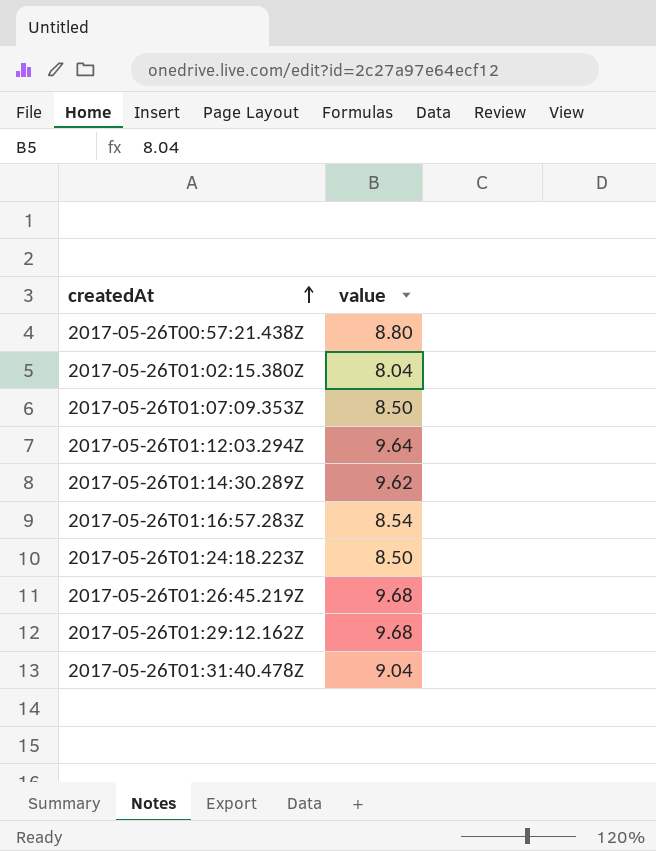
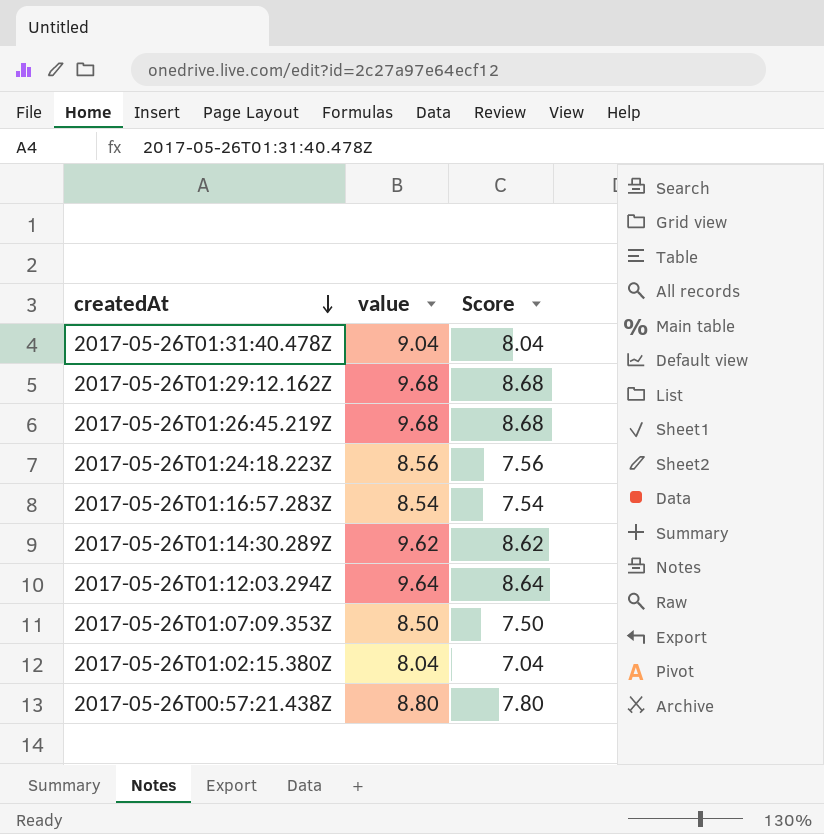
row order: createdAt ascending -> createdAt descending
column Score | formula: none -> [value] - 1
2017-05-26T01:24:18.223Z | value: 8.50 -> 8.56

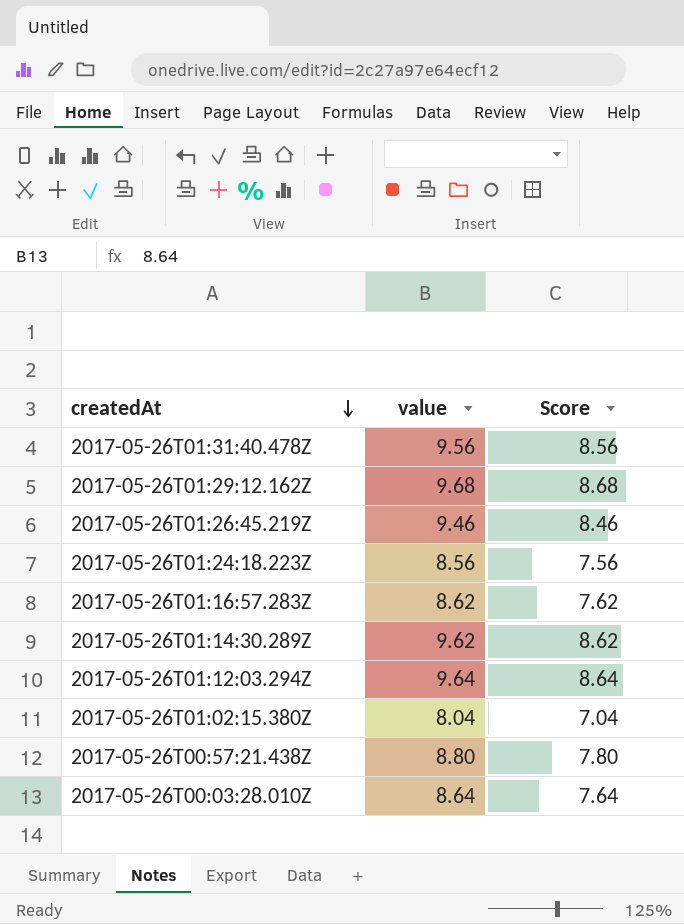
row 2017-05-26T01:07:09.353Z: 8.50 | 7.50 -> none
2017-05-26T01:31:40.478Z | value: 9.04 -> 9.56
2017-05-26T01:31:40.478Z | Score: 8.04 -> 8.56
2017-05-26T01:26:45.219Z | value: 9.68 -> 9.46
2017-05-26T01:26:45.219Z | Score: 8.68 -> 8.46
2017-05-26T01:16:57.283Z | value: 8.54 -> 8.62
2017-05-26T01:16:57.283Z | Score: 7.54 -> 7.62
row 2017-05-26T00:03:28.010Z: none -> 8.64 | 7.64

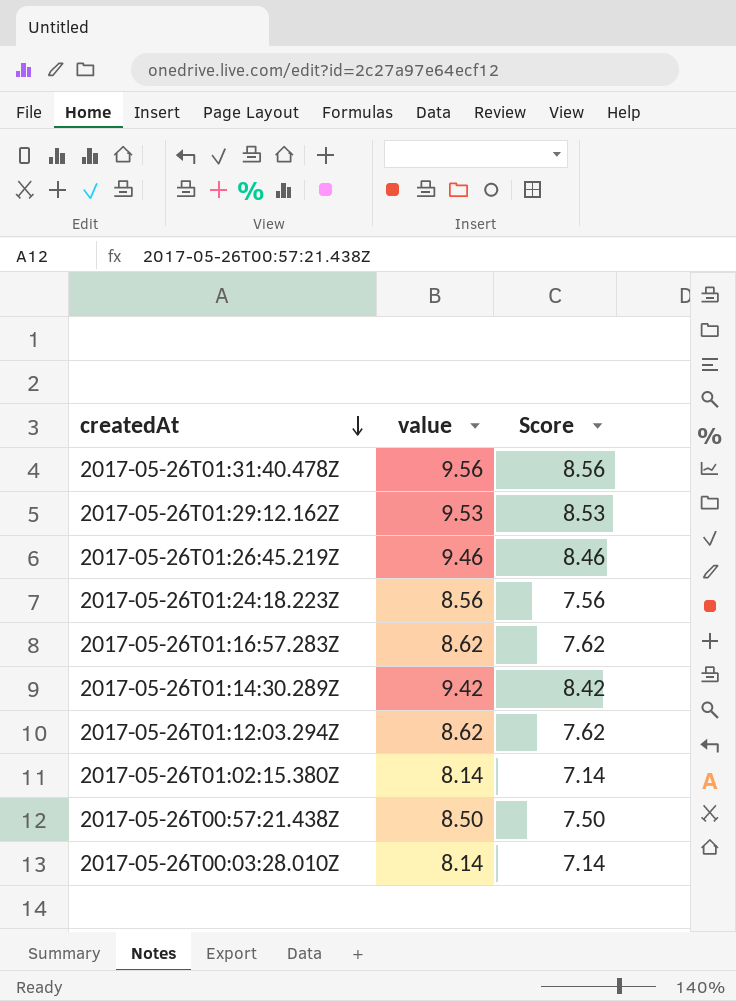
2017-05-26T01:29:12.162Z | value: 9.68 -> 9.53
2017-05-26T01:29:12.162Z | Score: 8.68 -> 8.53
2017-05-26T01:14:30.289Z | value: 9.62 -> 9.42
2017-05-26T01:14:30.289Z | Score: 8.62 -> 8.42
2017-05-26T01:12:03.294Z | value: 9.64 -> 8.62
2017-05-26T01:12:03.294Z | Score: 8.64 -> 7.62
2017-05-26T01:02:15.380Z | value: 8.04 -> 8.14
2017-05-26T01:02:15.380Z | Score: 7.04 -> 7.14
2017-05-26T00:57:21.438Z | value: 8.80 -> 8.50
2017-05-26T00:57:21.438Z | Score: 7.80 -> 7.50
2017-05-26T00:03:28.010Z | value: 8.64 -> 8.14
2017-05-26T00:03:28.010Z | Score: 7.64 -> 7.14

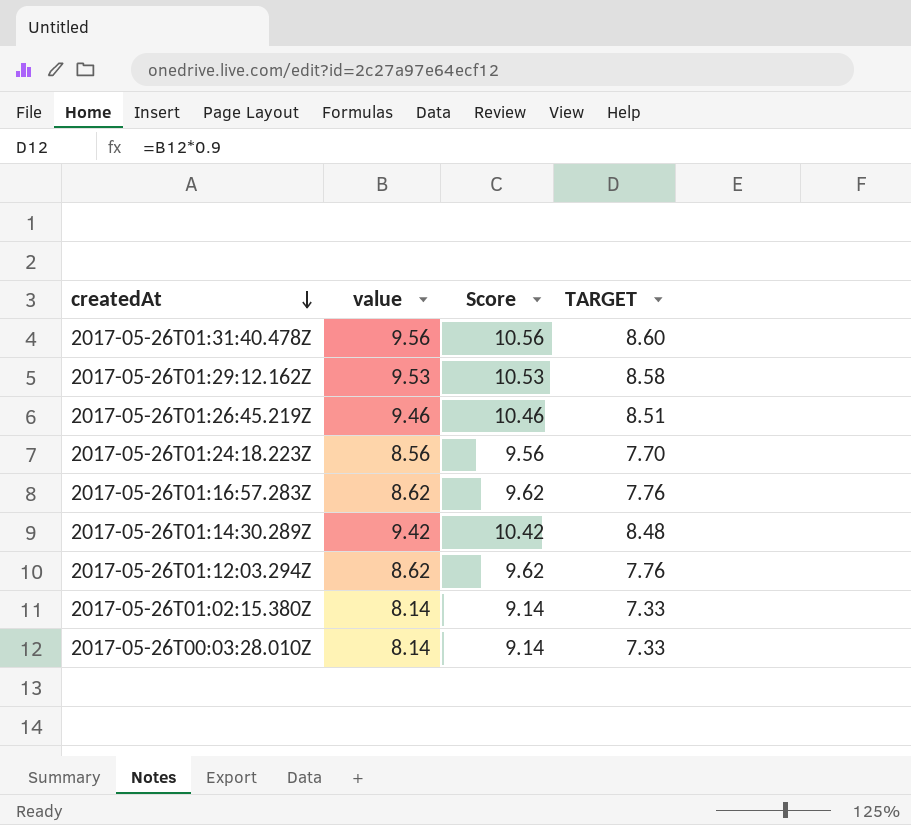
column Score | formula: [value] - 1 -> [value] + 1
column TARGET | formula: none -> [value] * 0.9
row 2017-05-26T00:57:21.438Z: 8.50 | 7.50 -> none

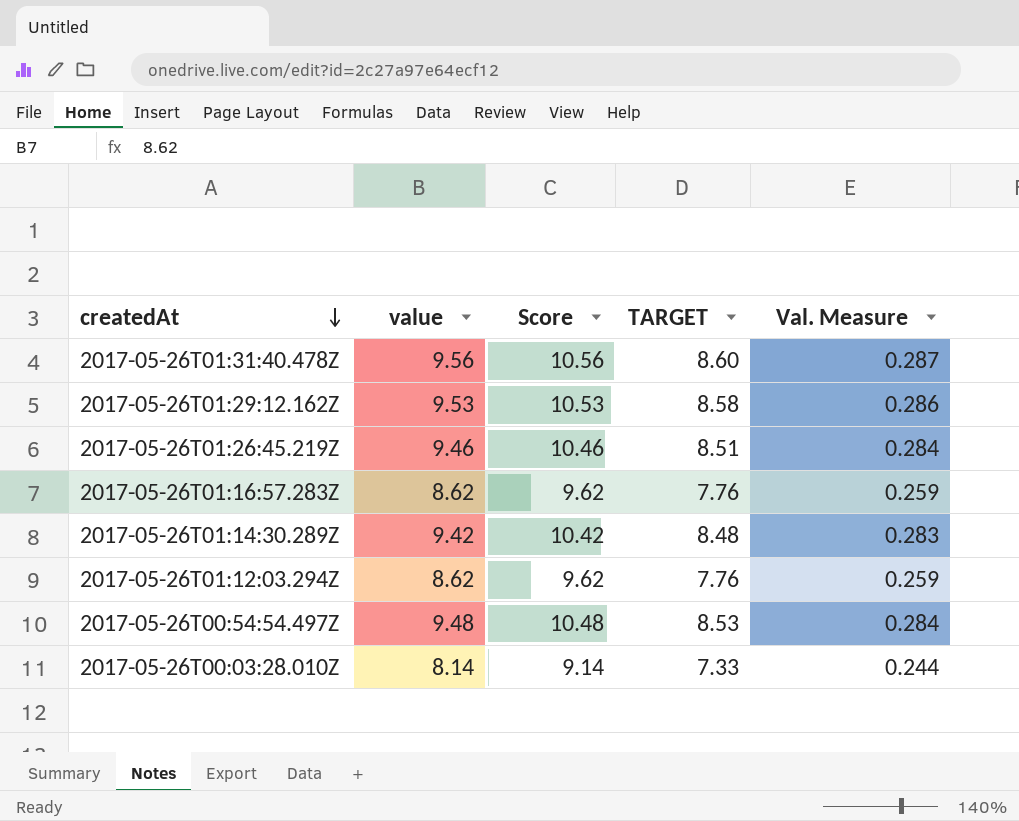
column Val. Measure | formula: none -> [value] * 0.03
row 2017-05-26T01:24:18.223Z: 8.56 | 9.56 | 7.70 -> none
row 2017-05-26T01:02:15.380Z: 8.14 | 9.14 | 7.33 -> none
row 2017-05-26T00:54:54.497Z: none -> 9.48 | 10.48 | 8.53 | 0.284

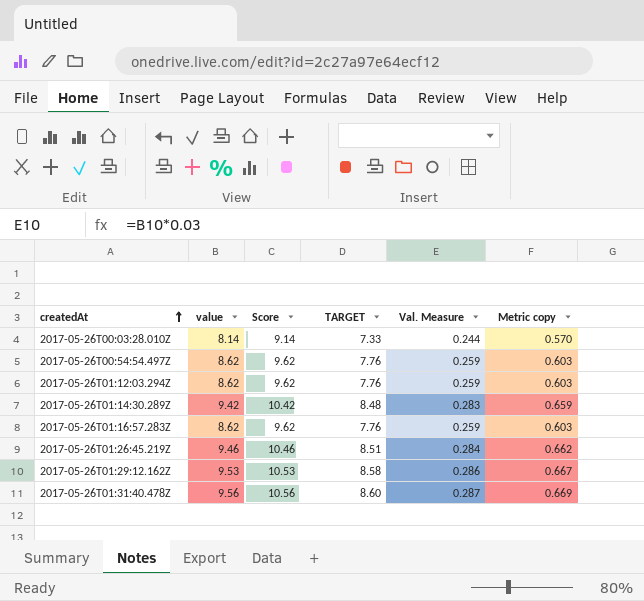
row order: createdAt descending -> createdAt ascending
column Metric copy | formula: none -> [value] * 0.07
2017-05-26T00:54:54.497Z | value: 9.48 -> 8.62
2017-05-26T00:54:54.497Z | Score: 10.48 -> 9.62
2017-05-26T00:54:54.497Z | TARGET: 8.53 -> 7.76
2017-05-26T00:54:54.497Z | Val. Measure: 0.284 -> 0.259

